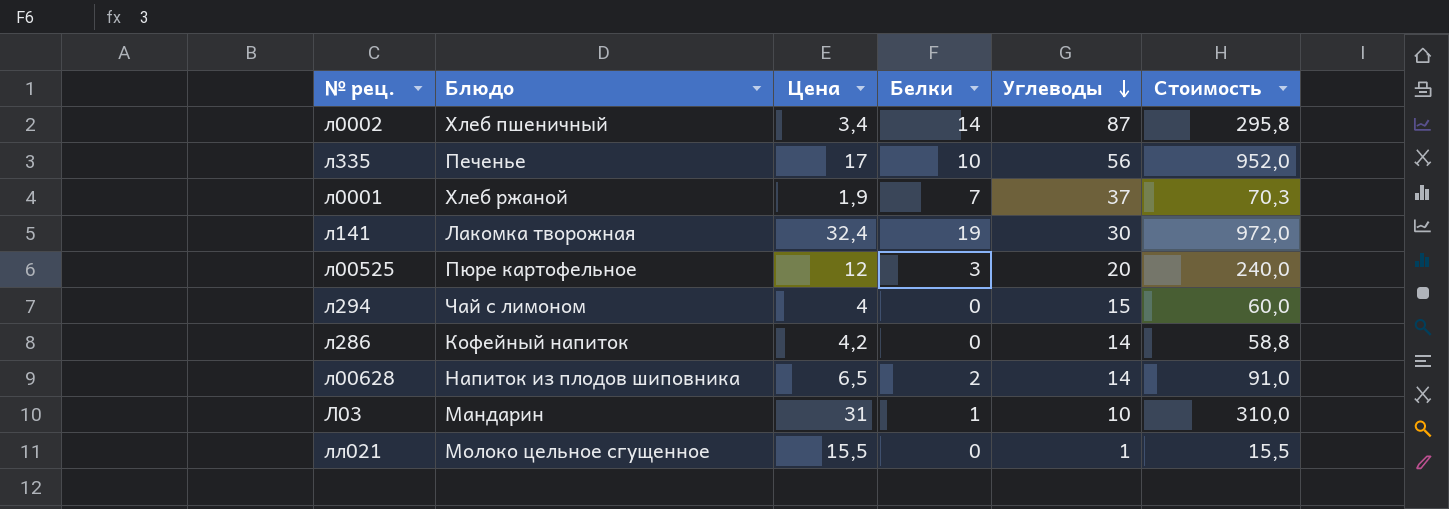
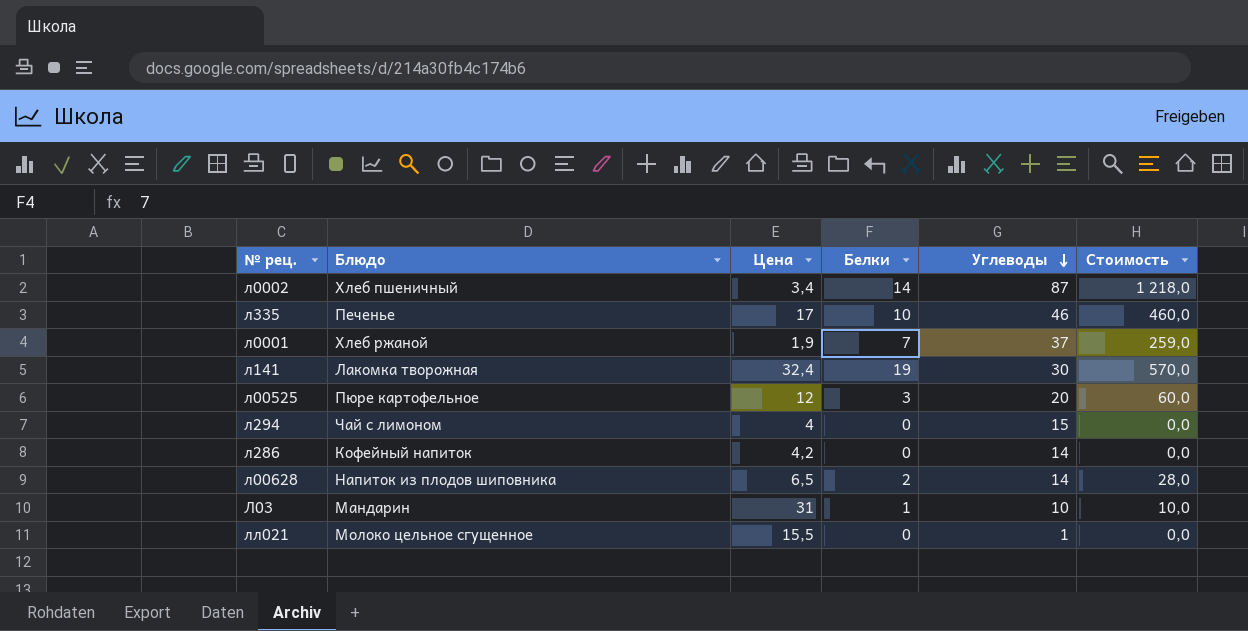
column Стоимость | formula: [Цена] * [Углеводы] -> [Белки] * [Углеводы]
л335 | Углеводы: 56 -> 46

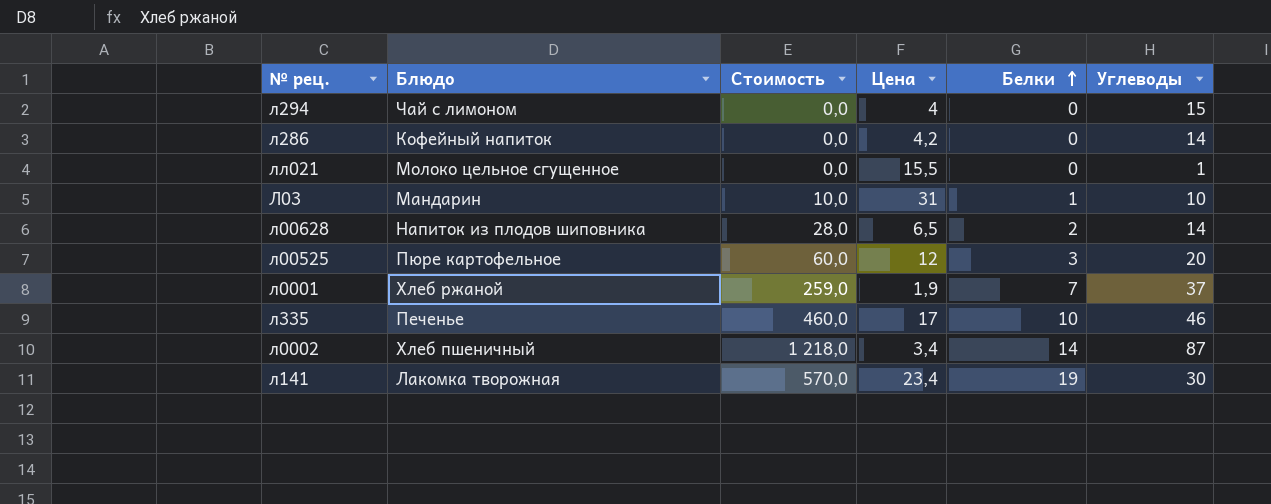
row order: Углеводы descending -> Белки ascending
column Стоимость | position: 6 -> 3
л141 | Цена: 32,4 -> 23,4

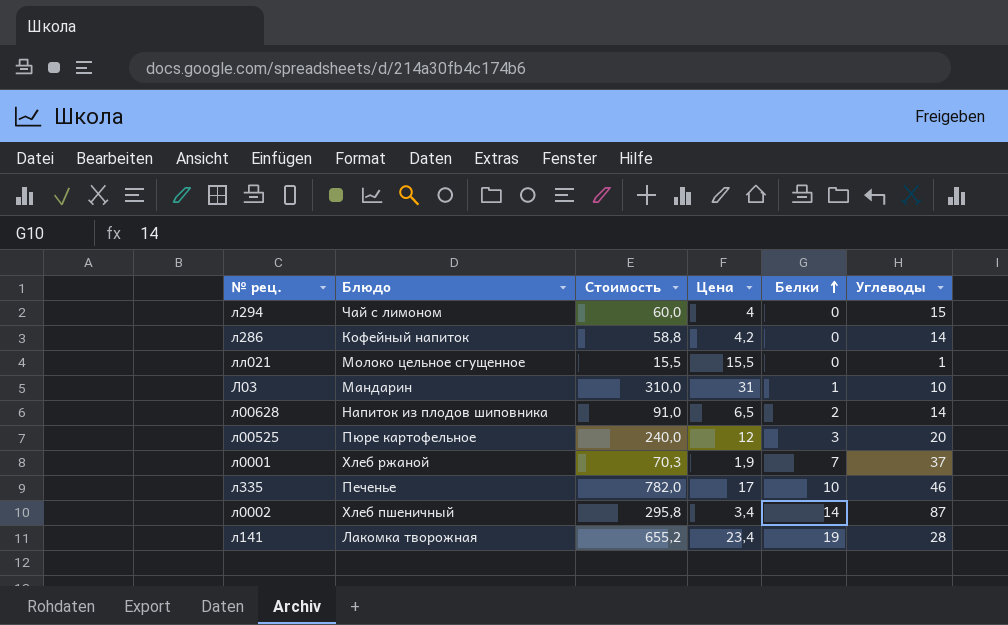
column Стоимость | formula: [Белки] * [Углеводы] -> [Цена] * [Углеводы]
л141 | Углеводы: 30 -> 28

